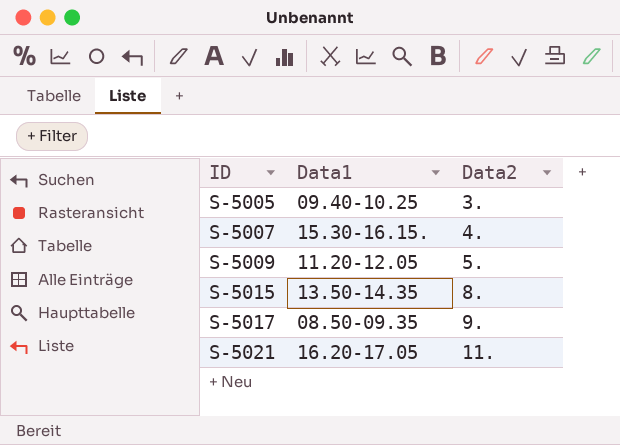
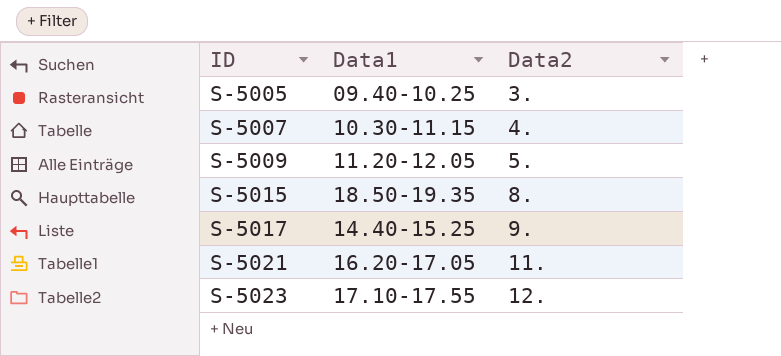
S-5007 | Data1: 15.30-16.15. -> 10.30-11.15
S-5015 | Data1: 13.50-14.35 -> 18.50-19.35
S-5017 | Data1: 08.50-09.35 -> 14.40-15.25
row S-5023: none -> 17.10-17.55 | 12.

